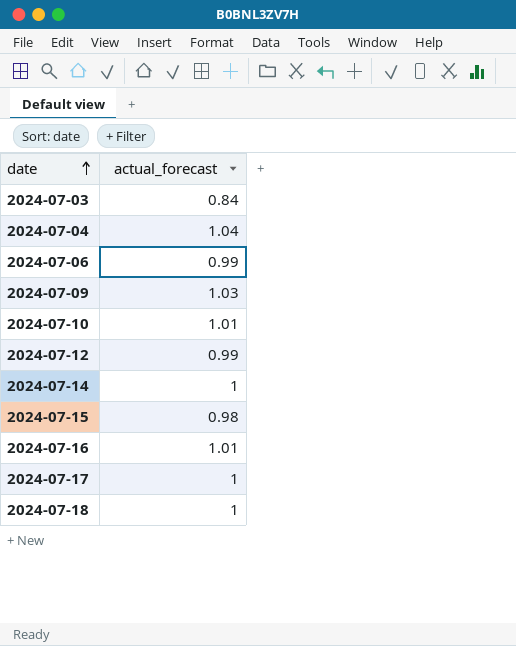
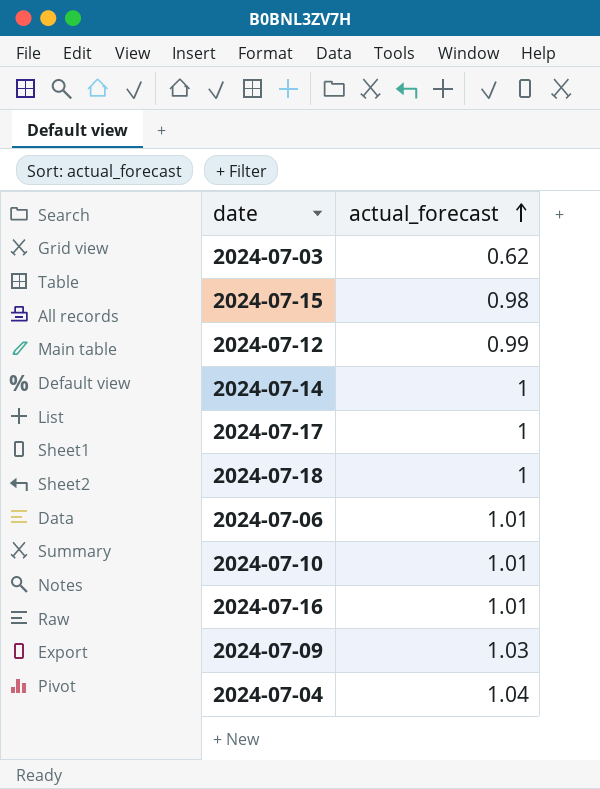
row order: date ascending -> actual_forecast ascending
2024-07-03 | actual_forecast: 0.84 -> 0.62
2024-07-06 | actual_forecast: 0.99 -> 1.01

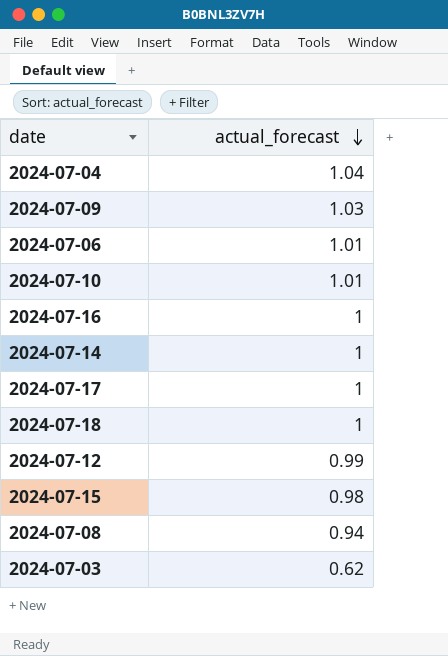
row order: actual_forecast ascending -> actual_forecast descending
2024-07-16 | actual_forecast: 1.01 -> 1
row 2024-07-08: none -> 0.94

